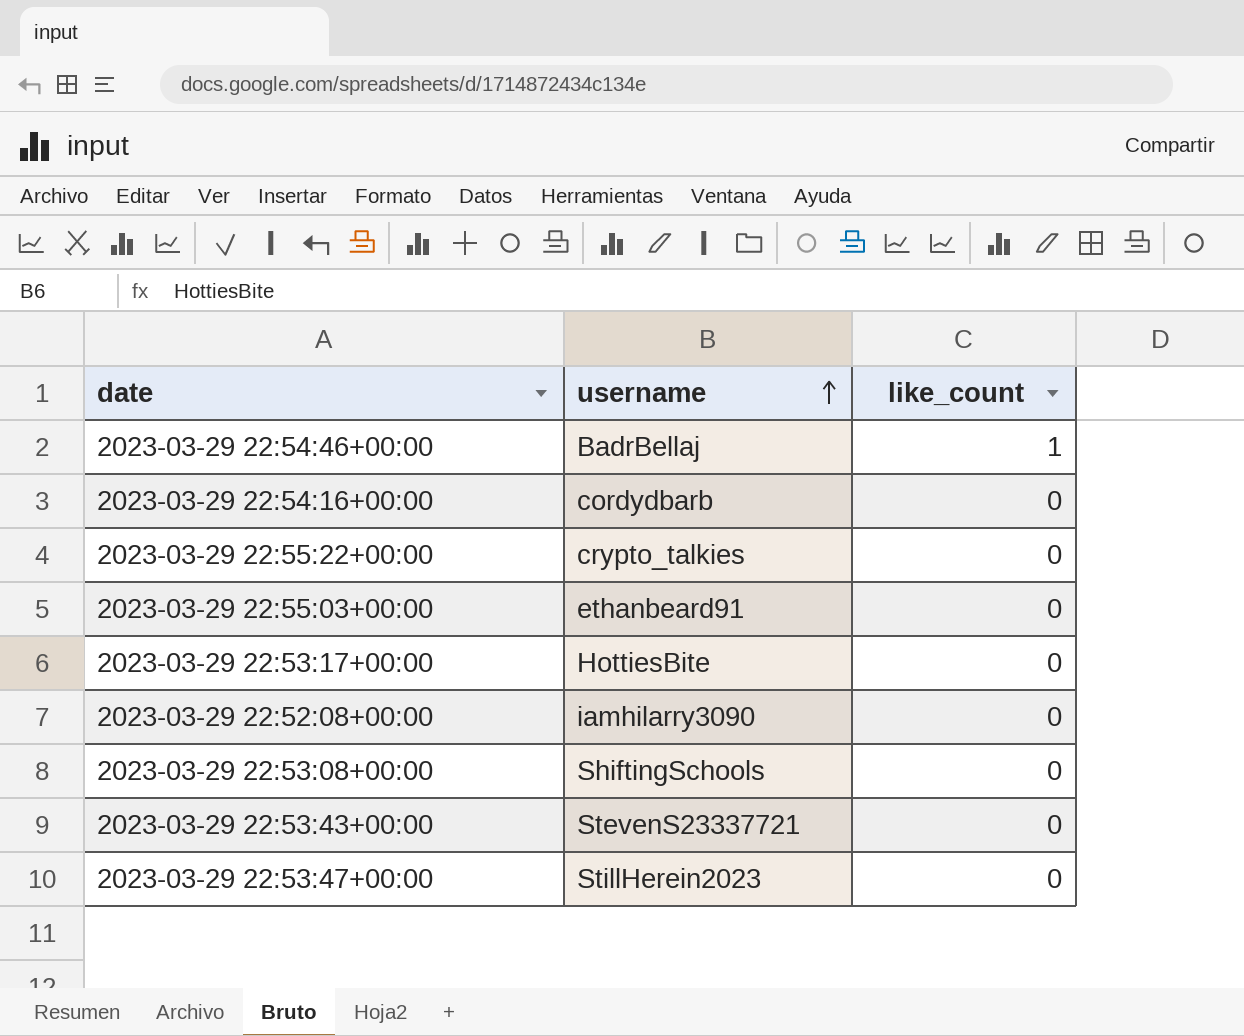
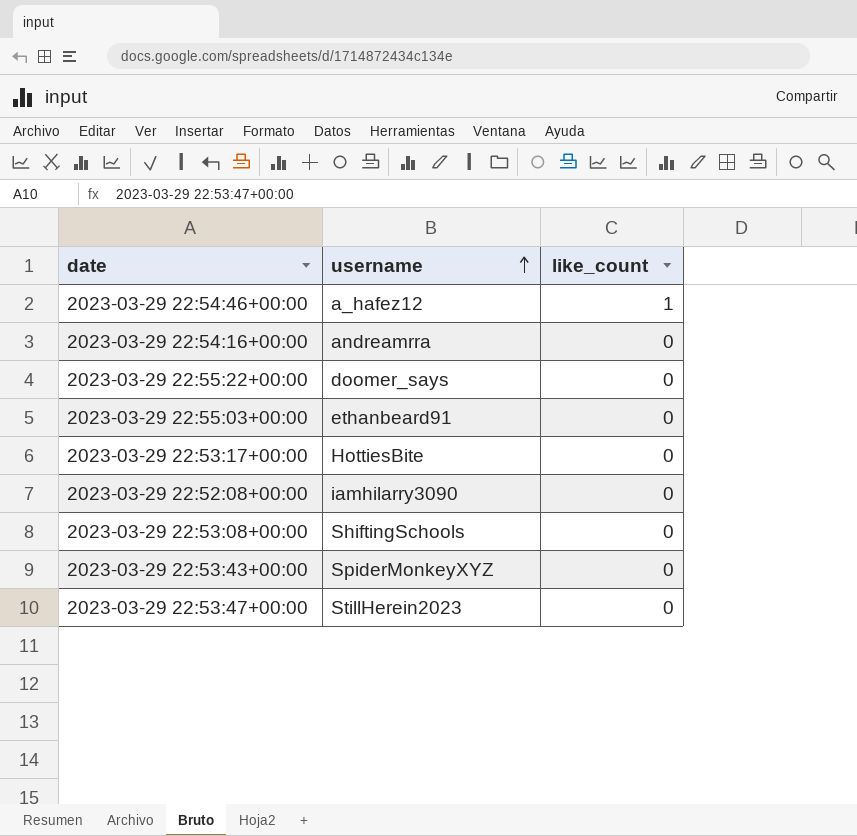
2023-03-29 22:54:46+00:00 | username: BadrBellaj -> a_hafez12
2023-03-29 22:54:16+00:00 | username: cordydbarb -> andreamrra
2023-03-29 22:55:22+00:00 | username: crypto_talkies -> doomer_says
2023-03-29 22:53:43+00:00 | username: StevenS23337721 -> SpiderMonkeyXYZ

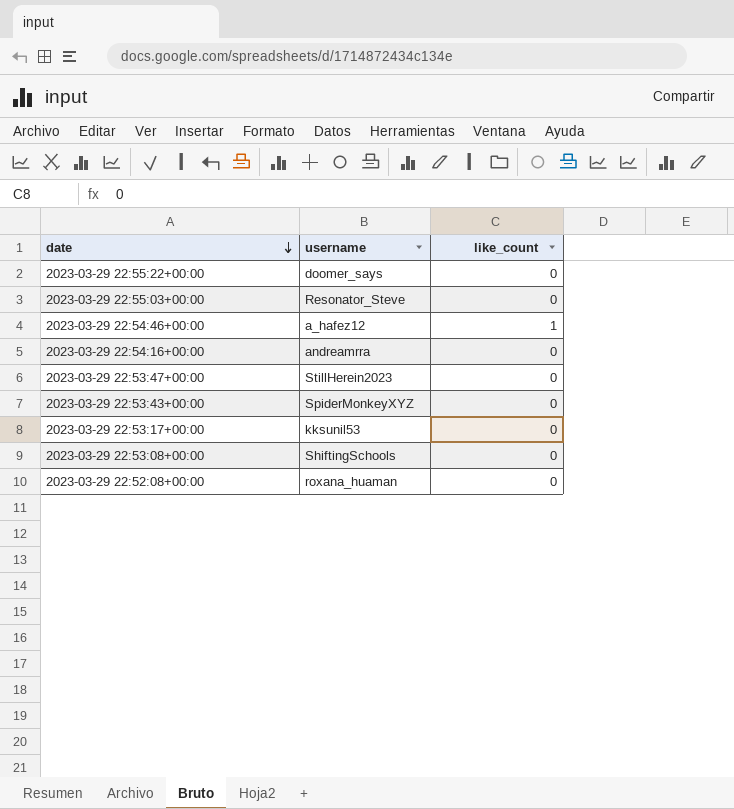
row order: username ascending -> date descending
2023-03-29 22:55:03+00:00 | username: ethanbeard91 -> Resonator_Steve
2023-03-29 22:53:17+00:00 | username: HottiesBite -> kksunil53
2023-03-29 22:52:08+00:00 | username: iamhilarry3090 -> roxana_huaman

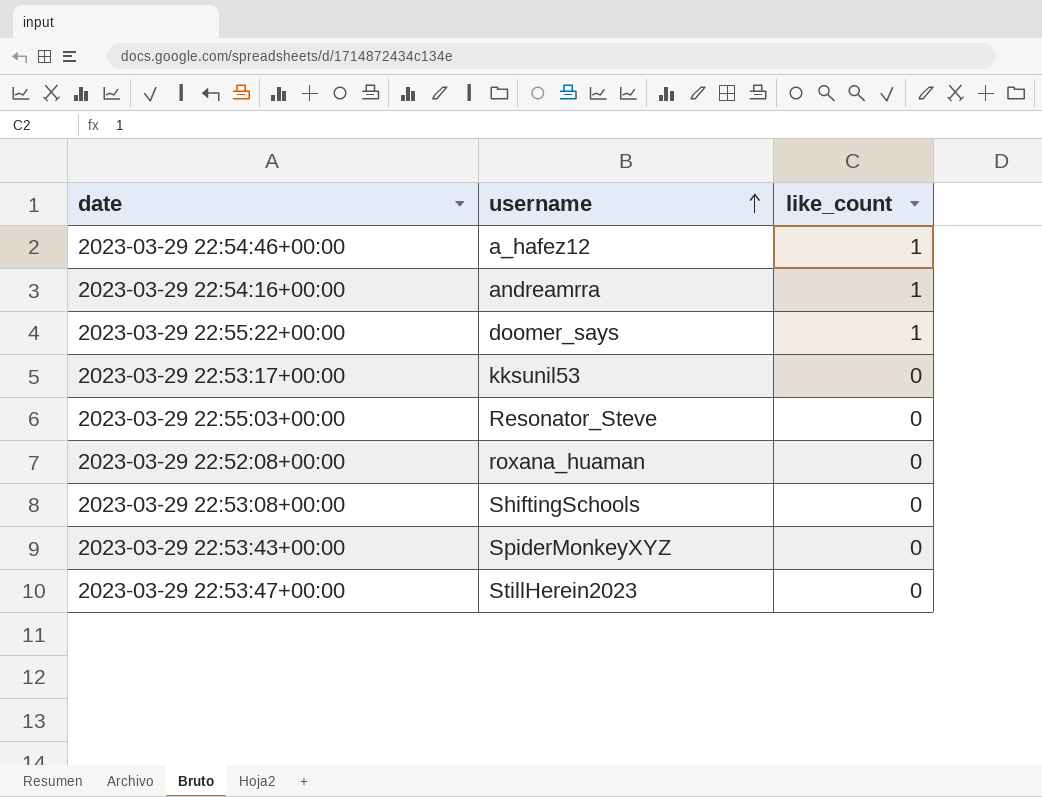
row order: date descending -> username ascending
2023-03-29 22:54:16+00:00 | like_count: 0 -> 1
2023-03-29 22:55:22+00:00 | like_count: 0 -> 1

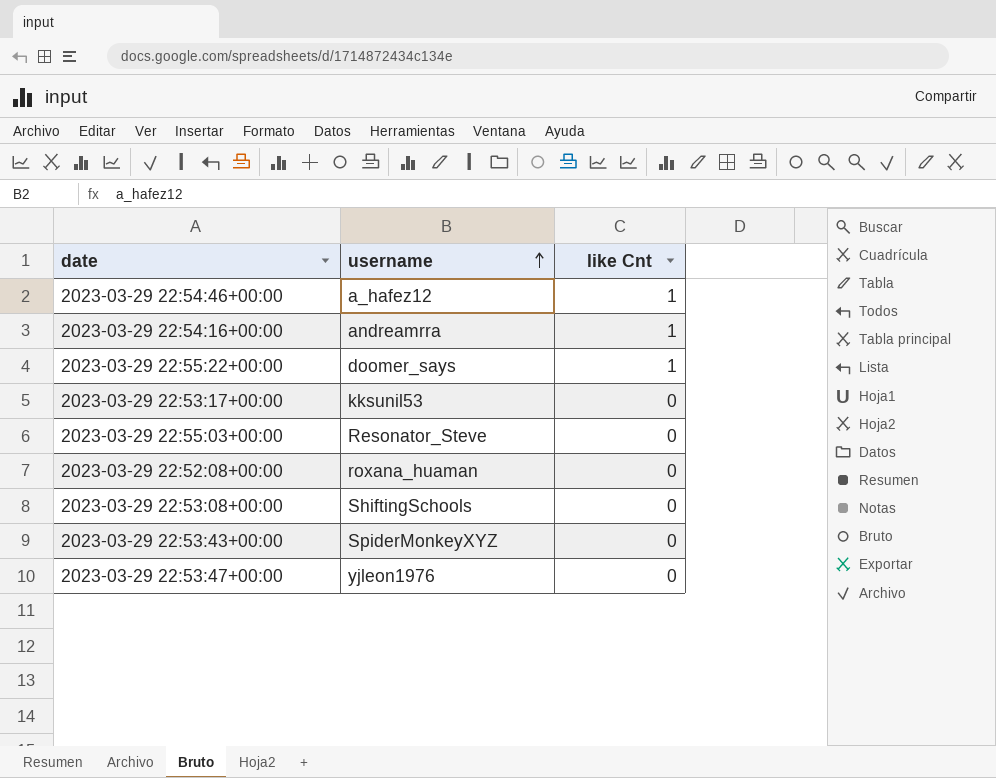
column name: like_count -> like Cnt
2023-03-29 22:53:47+00:00 | username: StillHerein2023 -> yjleon1976

